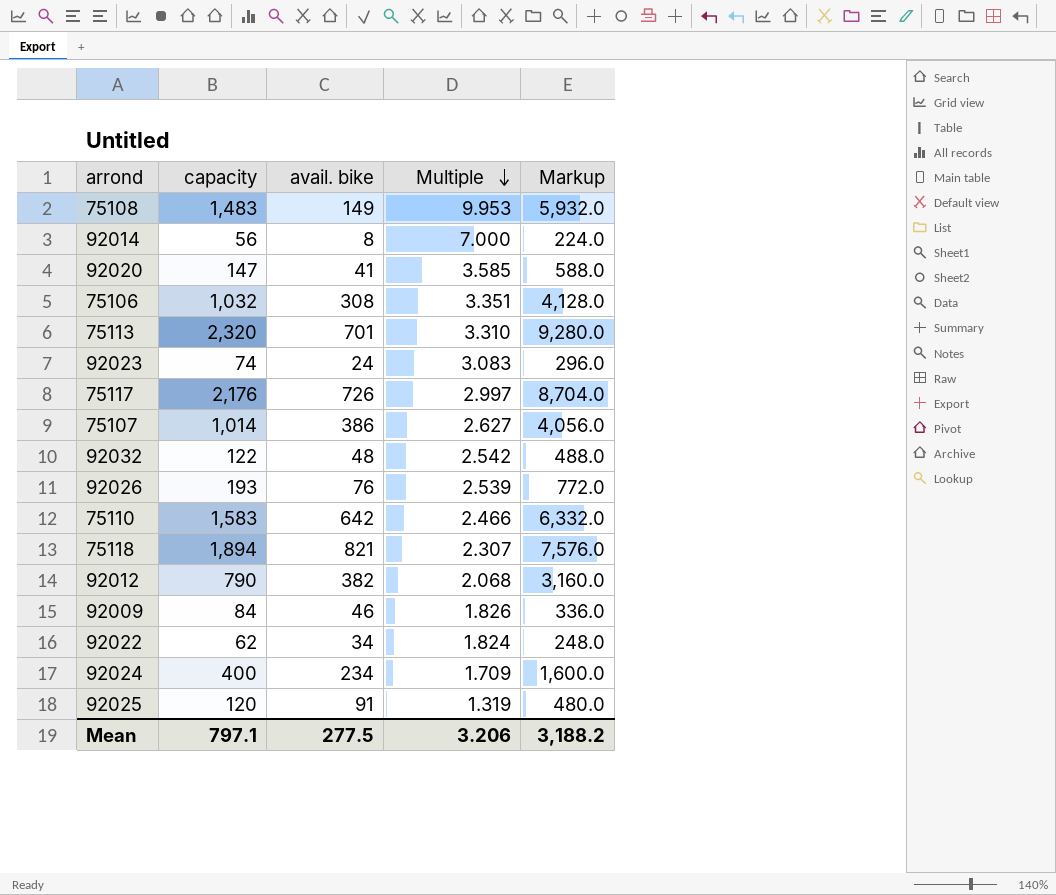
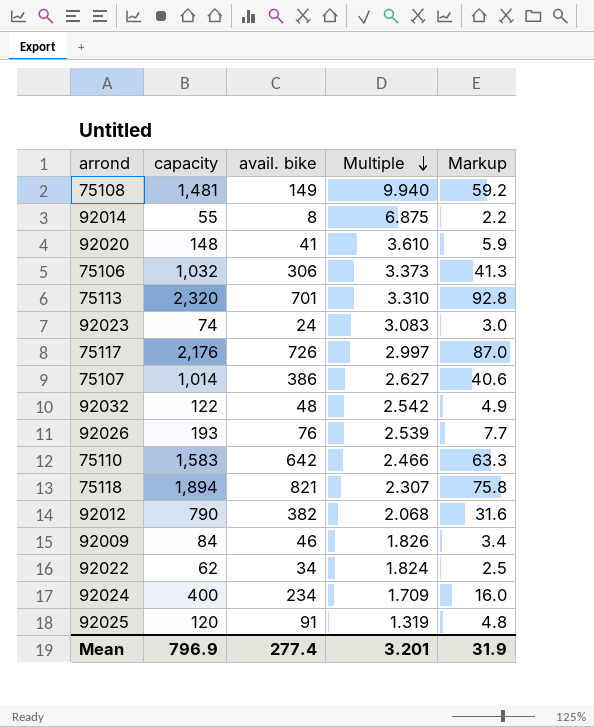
column Markup | formula: [capacity] * 4 -> [capacity] * 0.04
75108 | capacity: 1,483 -> 1,481
75108 | Multiple: 9.953 -> 9.940
92014 | capacity: 56 -> 55
92014 | Multiple: 7.000 -> 6.875
92020 | capacity: 147 -> 148
92020 | Multiple: 3.585 -> 3.610
75106 | avail. bike: 308 -> 306
75106 | Multiple: 3.351 -> 3.373
Mean | capacity: 797.1 -> 796.9
Mean | avail. bike: 277.5 -> 277.4
Mean | Multiple: 3.206 -> 3.201
Mean | Markup: 3,188.2 -> 31.9

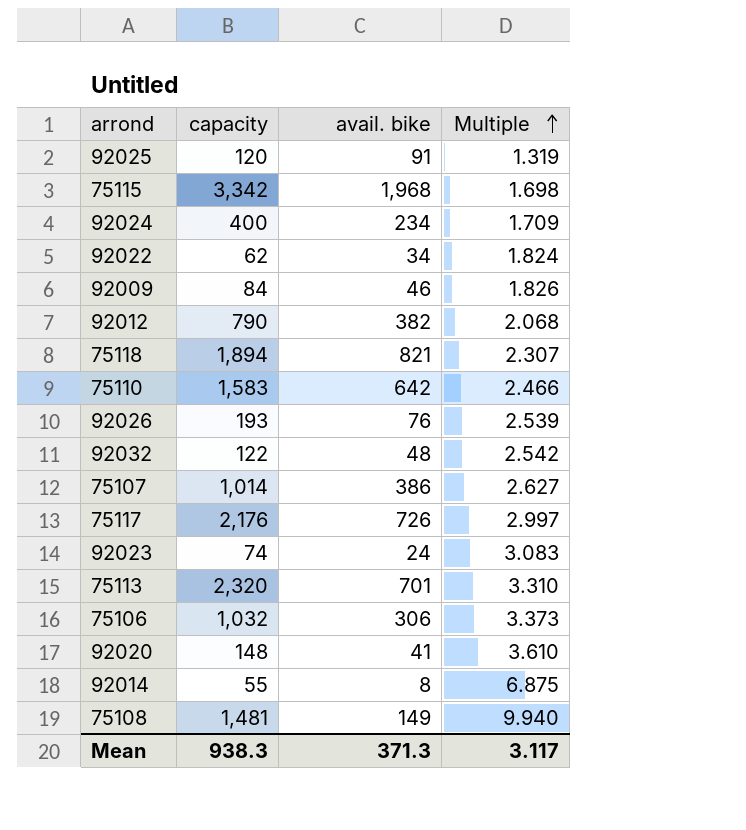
row order: Multiple descending -> Multiple ascending
column Markup | formula: [capacity] * 0.04 -> none
row 75115: none -> 3,342 | 1,968 | 1.698
Mean | capacity: 796.9 -> 938.3
Mean | avail. bike: 277.4 -> 371.3
Mean | Multiple: 3.201 -> 3.117

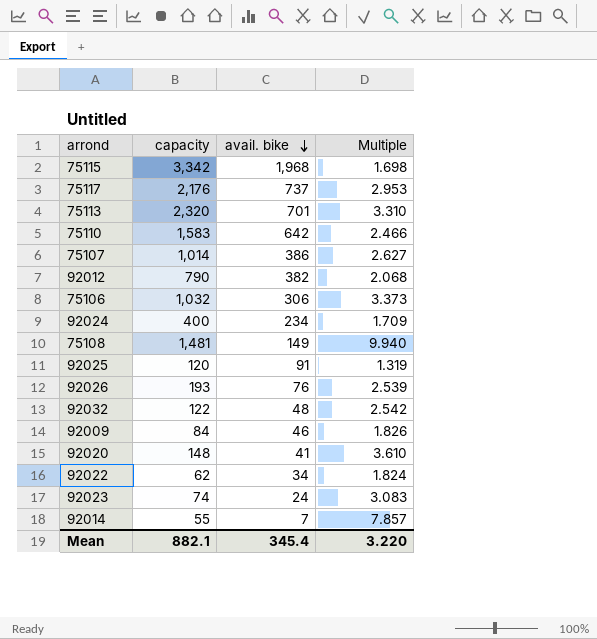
row order: Multiple ascending -> avail. bike descending
row 75118: 1,894 | 821 | 2.307 -> none
75117 | avail. bike: 726 -> 737
75117 | Multiple: 2.997 -> 2.953
92014 | avail. bike: 8 -> 7
92014 | Multiple: 6.875 -> 7.857
Mean | capacity: 938.3 -> 882.1
Mean | avail. bike: 371.3 -> 345.4
Mean | Multiple: 3.117 -> 3.220

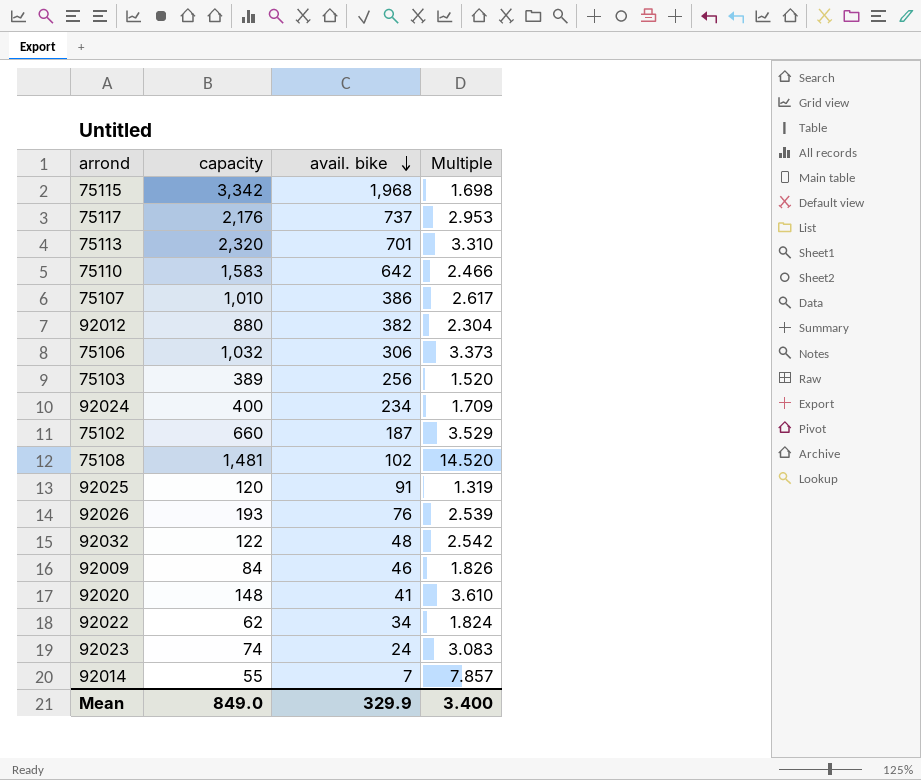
75107 | capacity: 1,014 -> 1,010
75107 | Multiple: 2.627 -> 2.617
92012 | capacity: 790 -> 880
92012 | Multiple: 2.068 -> 2.304
row 75103: none -> 389 | 256 | 1.520
row 75102: none -> 660 | 187 | 3.529
75108 | avail. bike: 149 -> 102
75108 | Multiple: 9.940 -> 14.520
Mean | capacity: 882.1 -> 849.0
Mean | avail. bike: 345.4 -> 329.9
Mean | Multiple: 3.220 -> 3.400

